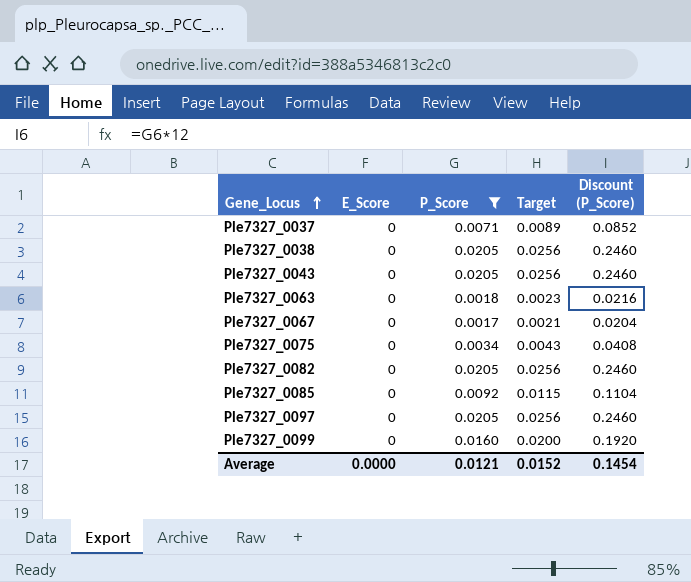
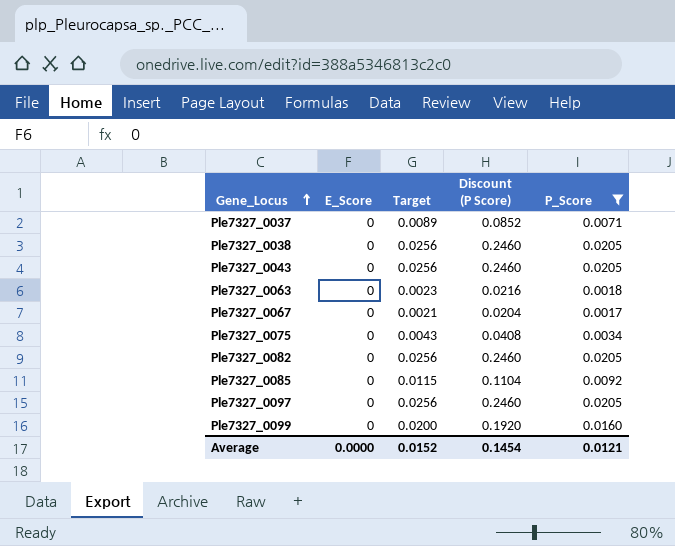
column name: Discount (P_Score) -> Discount (P Score)
column P_Score | position: 3 -> 5

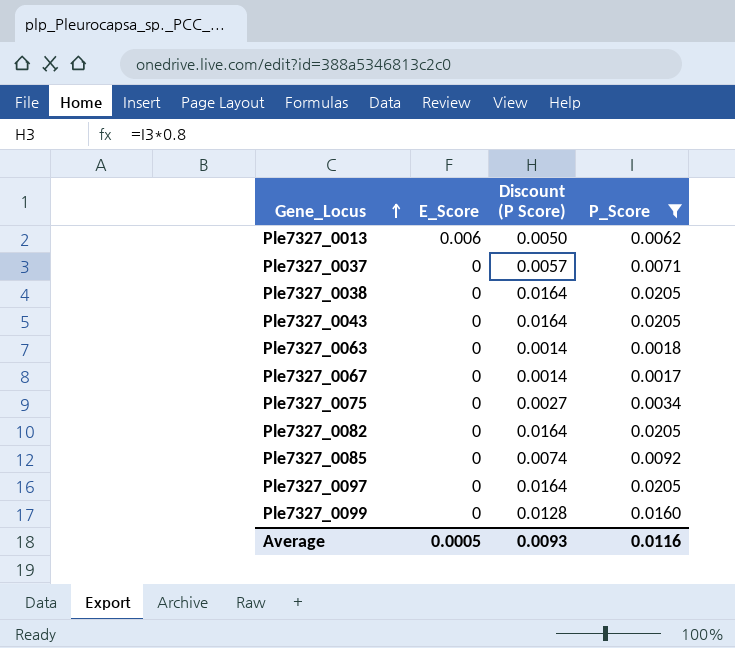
column Target | formula: [P_Score] * 1.25 -> none
column Discount (P Score) | formula: [P_Score] * 12 -> [P_Score] * 0.8
row Ple7327_0013: none -> 0.006 | 0.0050 | 0.0062
Average | E_Score: 0.0000 -> 0.0005
Average | Discount (P Score): 0.1454 -> 0.0093
Average | P_Score: 0.0121 -> 0.0116

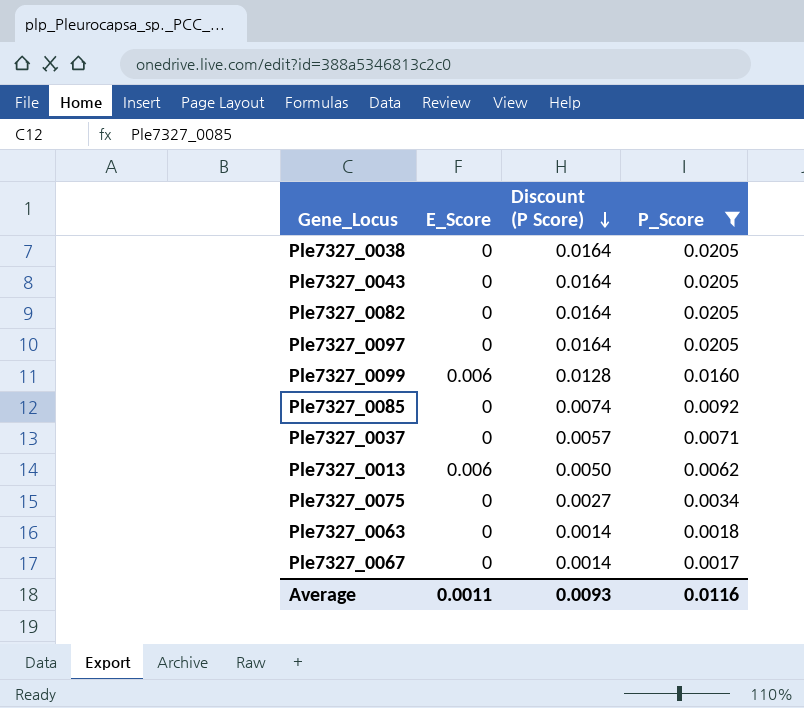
row order: Gene_Locus ascending -> Discount (P Score) descending
Ple7327_0099 | E_Score: 0 -> 0.006
Average | E_Score: 0.0005 -> 0.0011

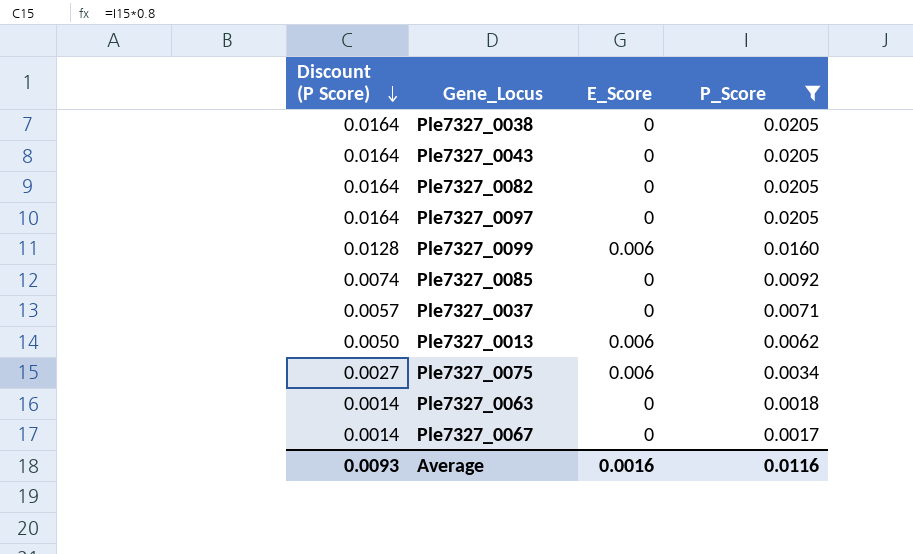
column Discount (P Score) | position: 3 -> 1
Ple7327_0075 | E_Score: 0 -> 0.006
Average | E_Score: 0.0011 -> 0.0016

